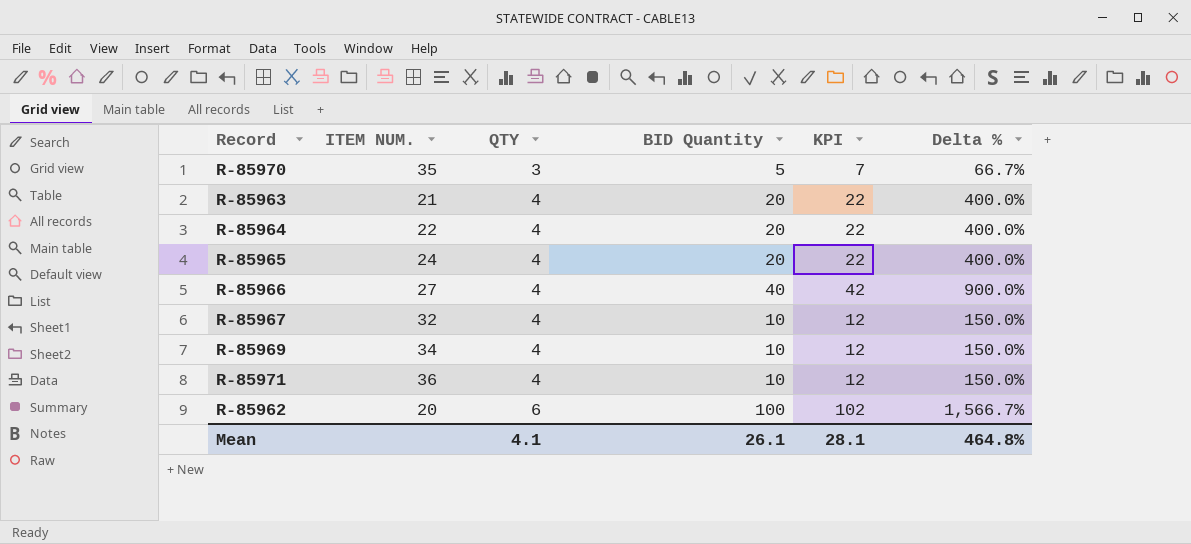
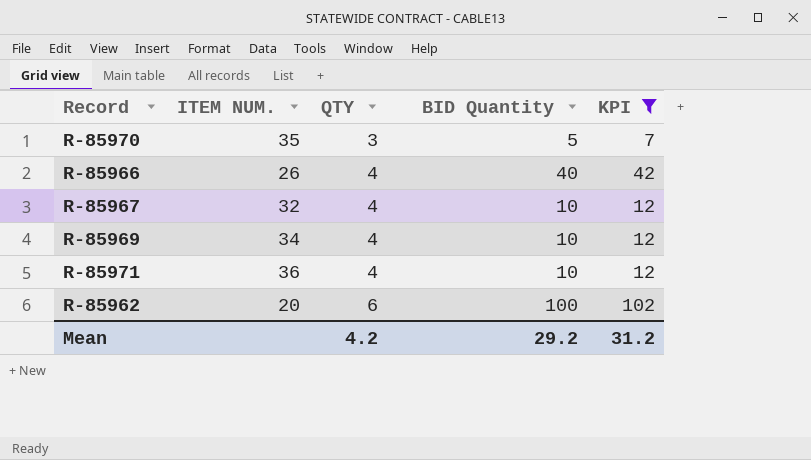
filter: none -> KPI != 22
column Delta % | formula: ([BID Quantity] - [QTY]) / [QTY] -> none
R-85966 | ITEM NUM.: 27 -> 26
Mean | QTY: 4.1 -> 4.2
Mean | BID Quantity: 26.1 -> 29.2
Mean | KPI: 28.1 -> 31.2

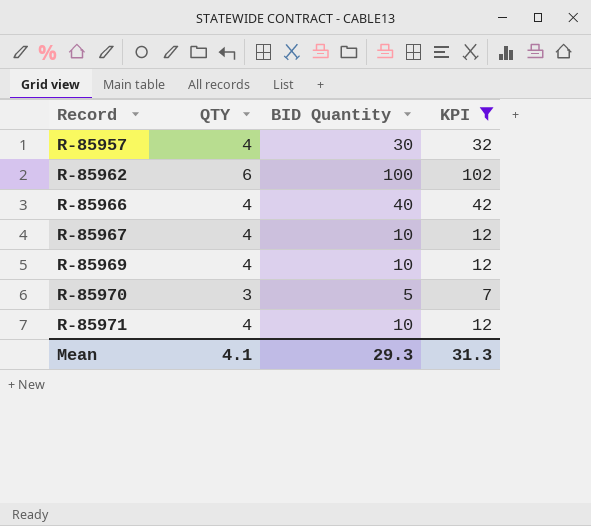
row order: QTY ascending -> Record ascending
column ITEM NUM. | position: 2 -> none
row R-85957: none -> 4 | 30 | 32
Mean | QTY: 4.2 -> 4.1
Mean | BID Quantity: 29.2 -> 29.3
Mean | KPI: 31.2 -> 31.3

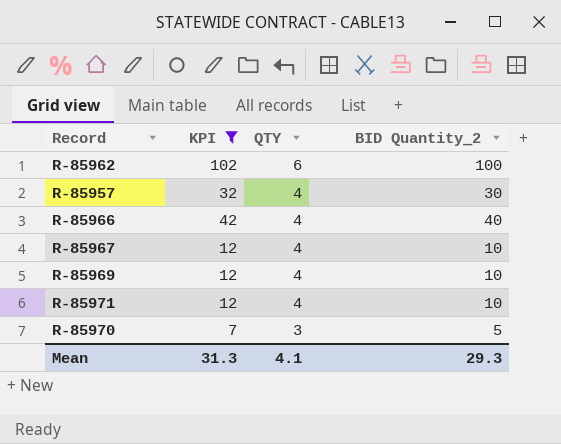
row order: Record ascending -> QTY descending
column KPI | position: 4 -> 2
column name: BID Quantity -> BID Quantity_2

